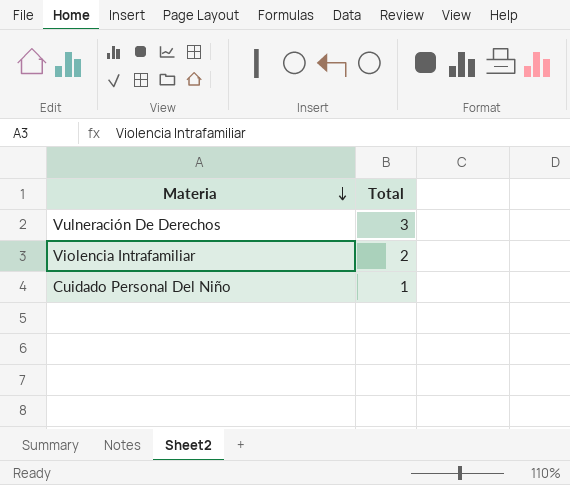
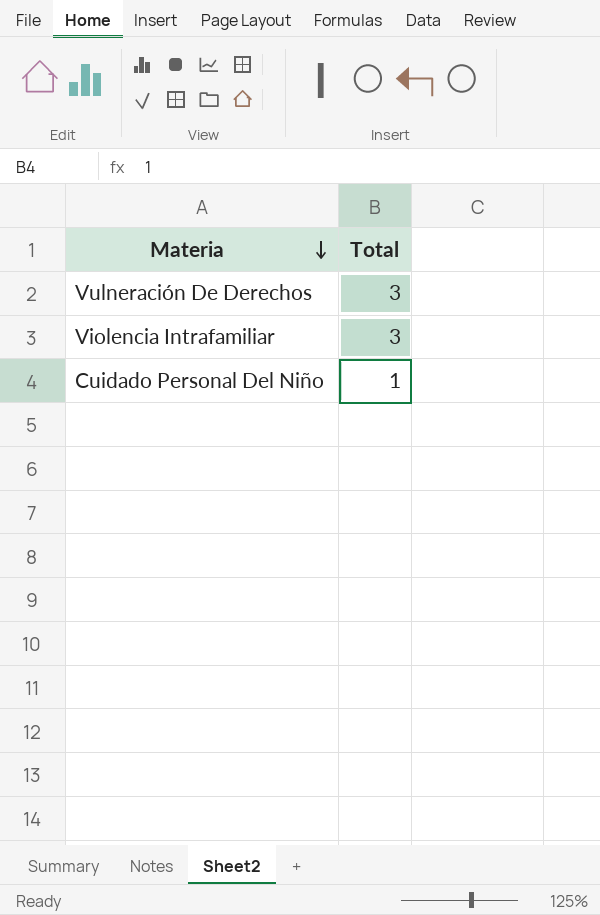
Violencia Intrafamiliar | Total: 2 -> 3

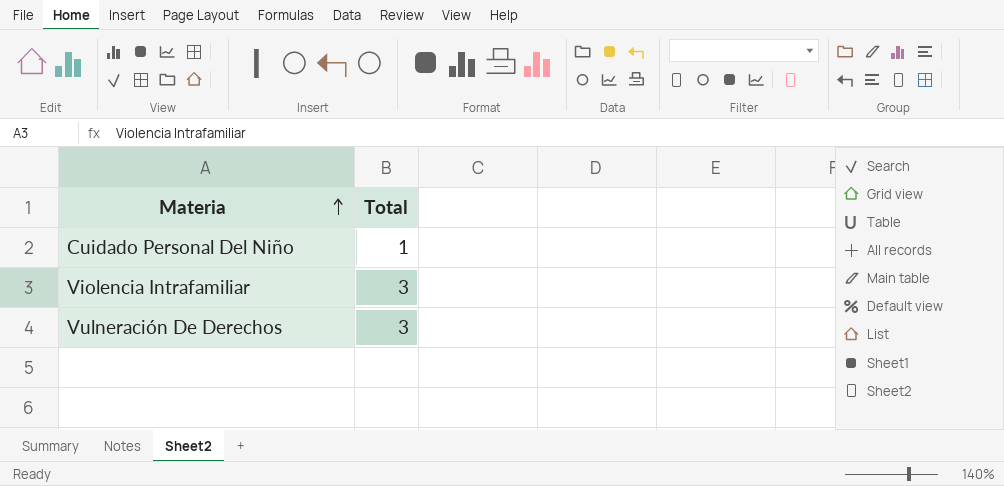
row order: Materia descending -> Materia ascending

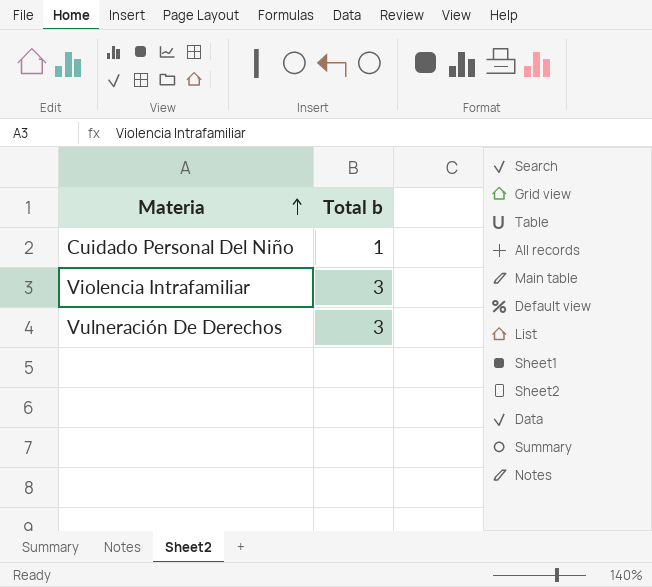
column name: Total -> Total b

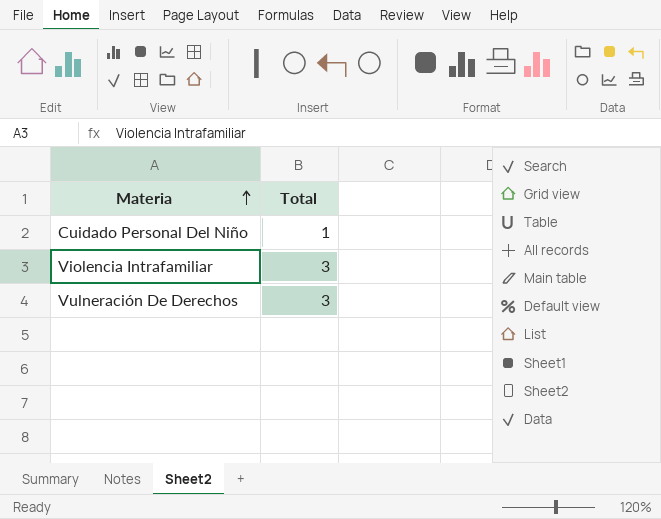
column name: Total b -> Total

